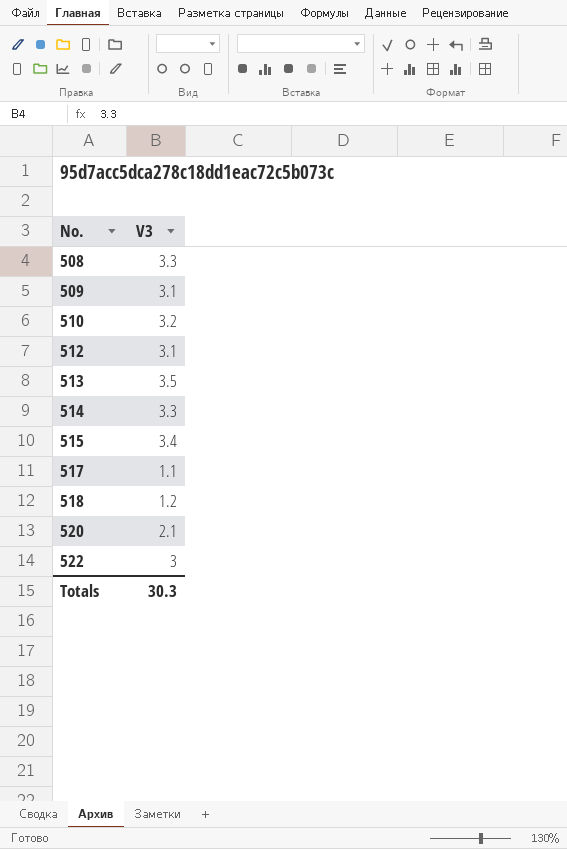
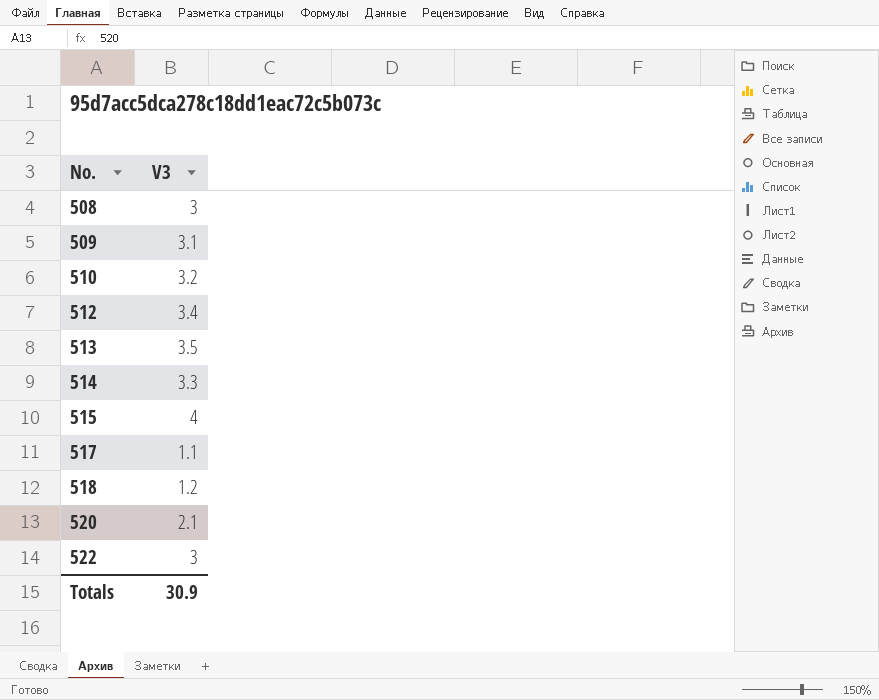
508 | V3: 3.3 -> 3
512 | V3: 3.1 -> 3.4
515 | V3: 3.4 -> 4
Totals | V3: 30.3 -> 30.9

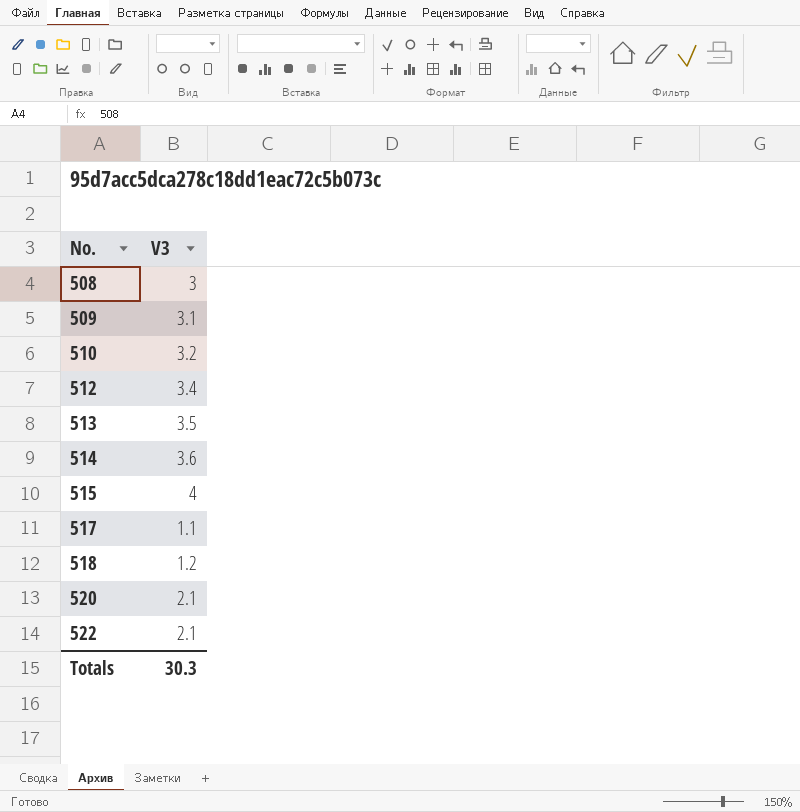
514 | V3: 3.3 -> 3.6
522 | V3: 3 -> 2.1
Totals | V3: 30.9 -> 30.3

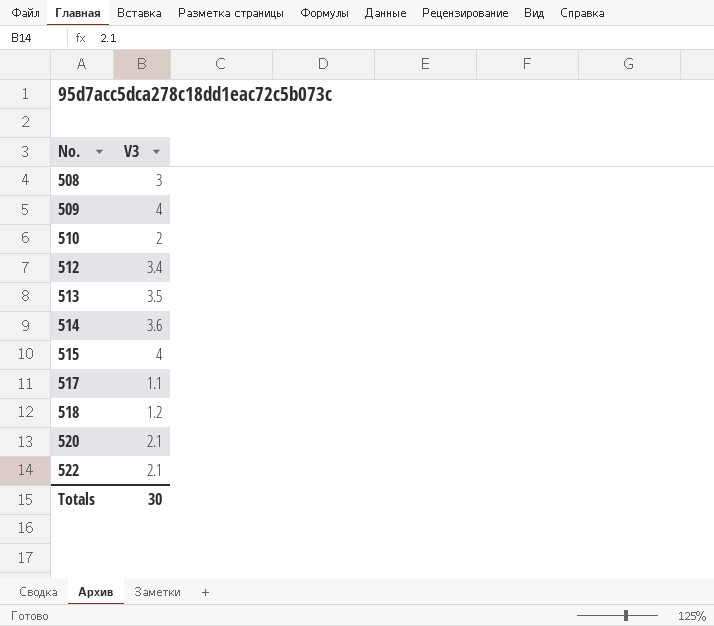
509 | V3: 3.1 -> 4
510 | V3: 3.2 -> 2
Totals | V3: 30.3 -> 30

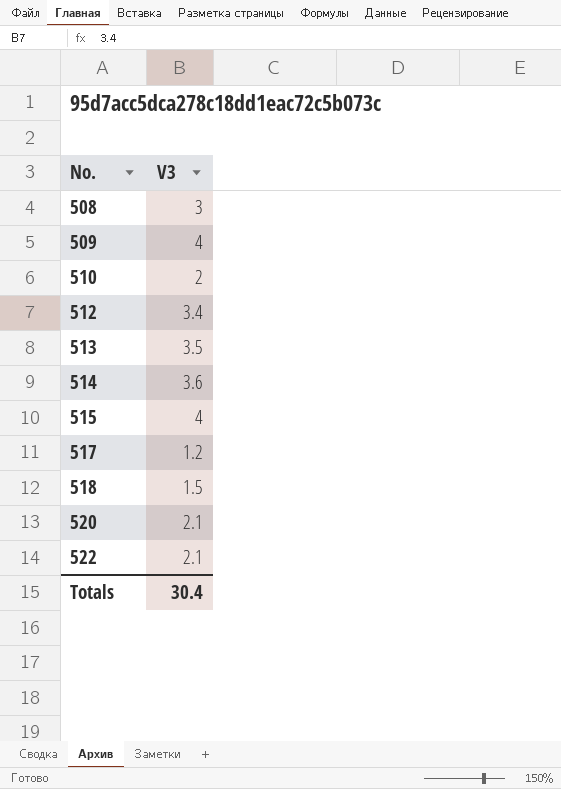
517 | V3: 1.1 -> 1.2
518 | V3: 1.2 -> 1.5
Totals | V3: 30 -> 30.4

